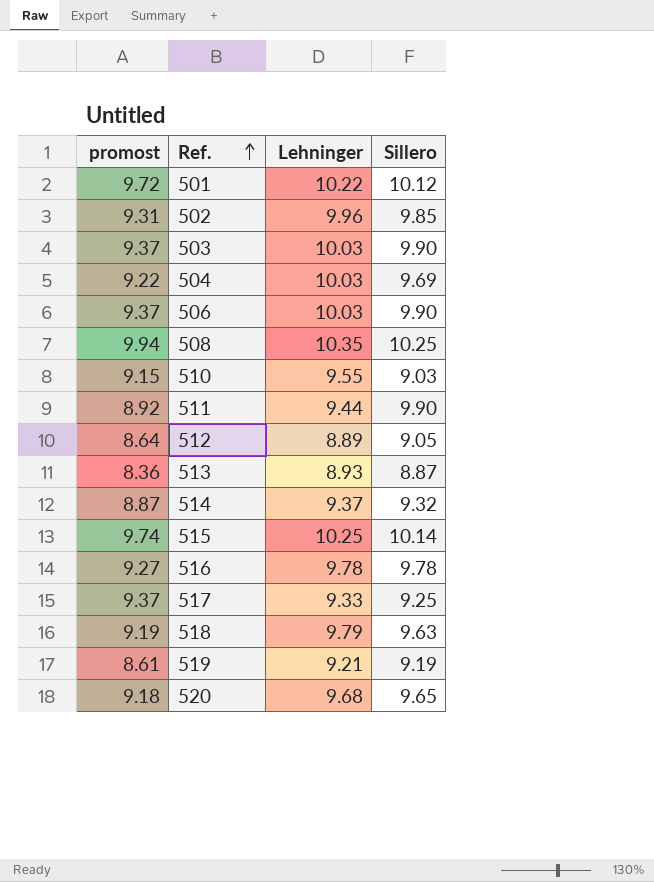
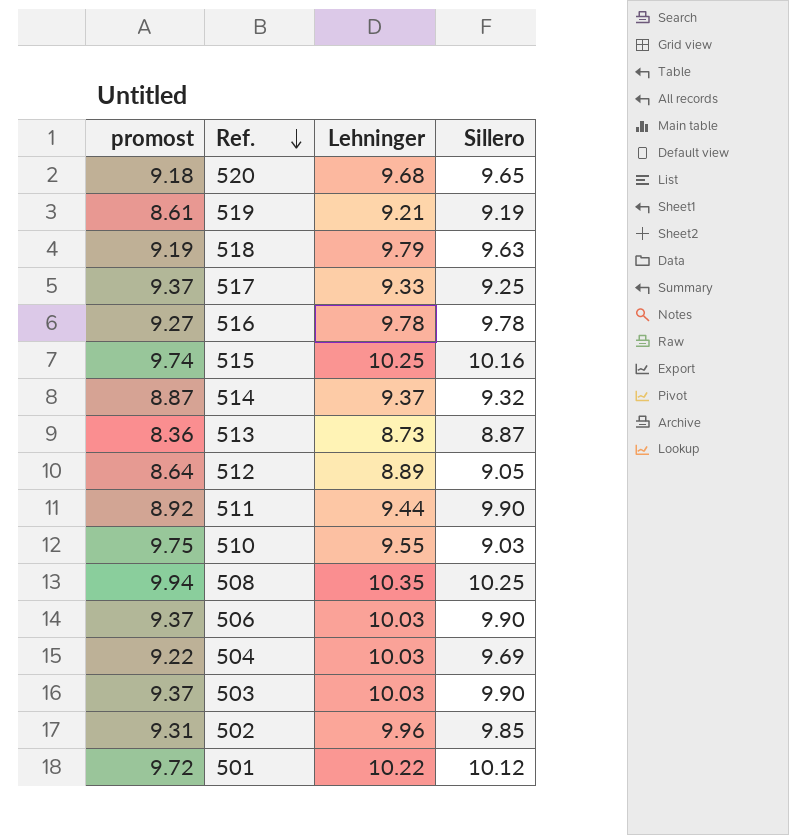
row order: Ref. ascending -> Ref. descending
515 | Sillero: 10.14 -> 10.16
513 | Lehninger: 8.93 -> 8.73
510 | promost: 9.15 -> 9.75

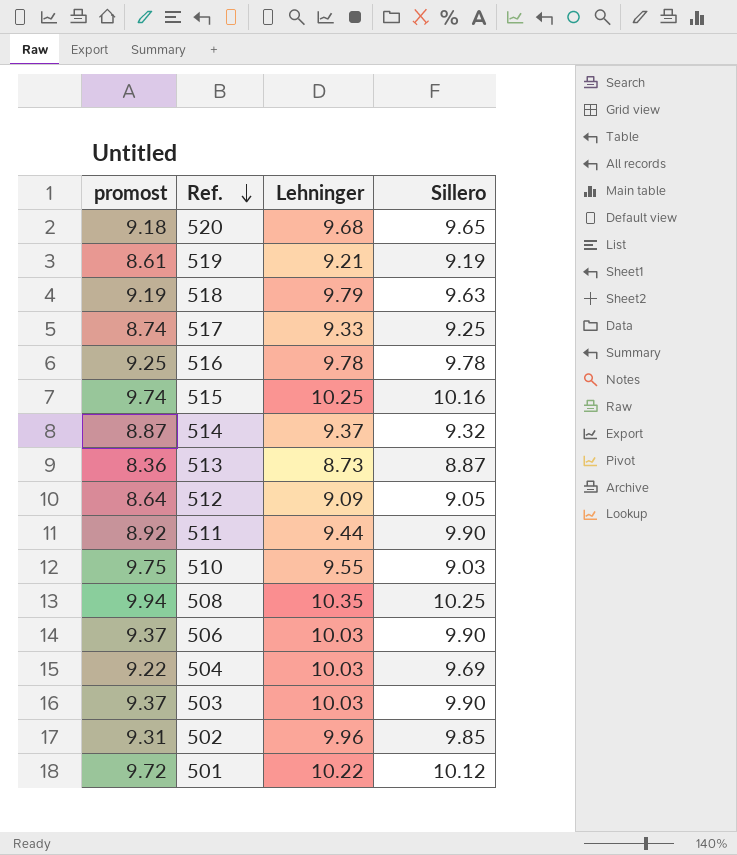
517 | promost: 9.37 -> 8.74
516 | promost: 9.27 -> 9.25
512 | Lehninger: 8.89 -> 9.09

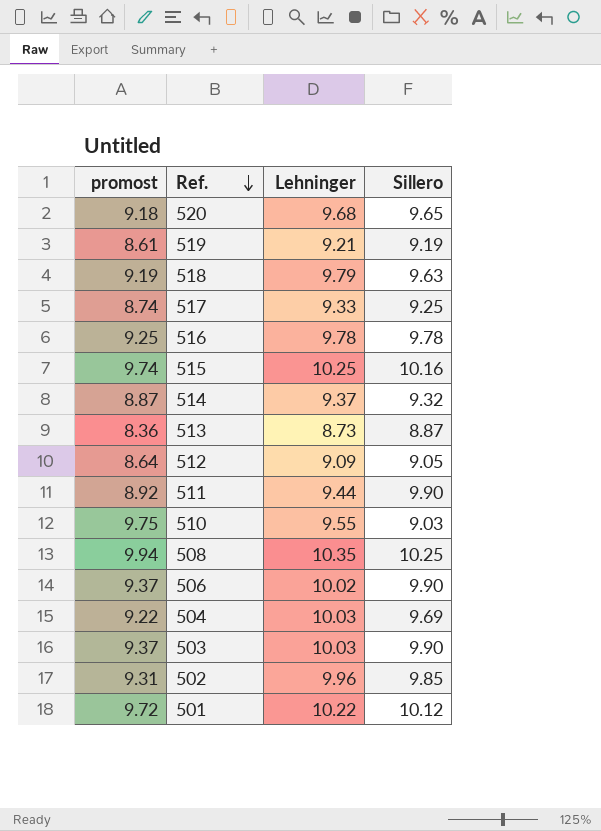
506 | Lehninger: 10.03 -> 10.02

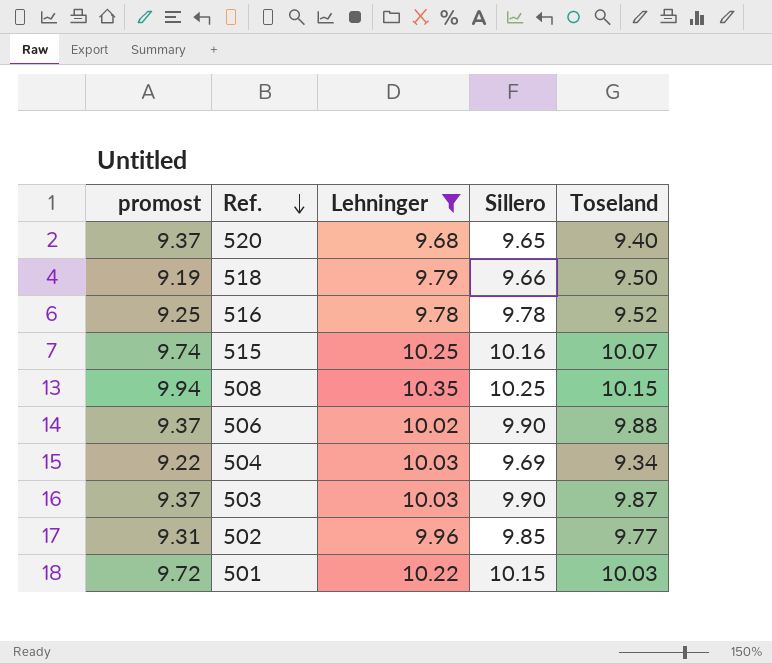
filter: none -> Lehninger >= 9.68
column Toseland | position: none -> 5
520 | promost: 9.18 -> 9.37
518 | Sillero: 9.63 -> 9.66
501 | Sillero: 10.12 -> 10.15

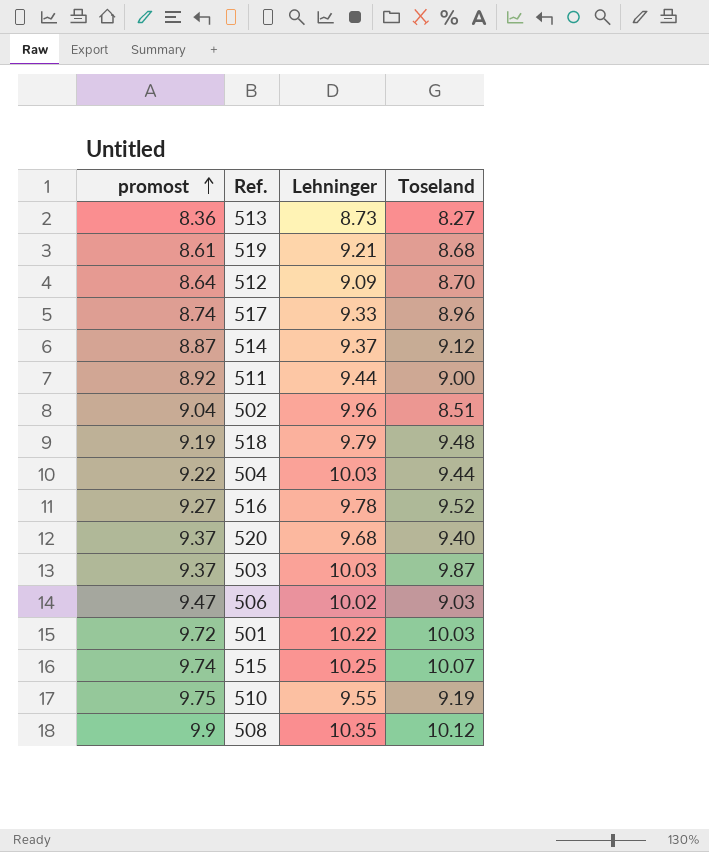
filter: Lehninger >= 9.68 -> none
row order: Ref. descending -> promost ascending
column Sillero | position: 4 -> none
502 | promost: 9.31 -> 9.04
502 | Toseland: 9.77 -> 8.51
518 | Toseland: 9.50 -> 9.48
504 | Toseland: 9.34 -> 9.44
516 | promost: 9.25 -> 9.27
506 | promost: 9.37 -> 9.47
506 | Toseland: 9.88 -> 9.03
508 | promost: 9.94 -> 9.9
508 | Toseland: 10.15 -> 10.12

